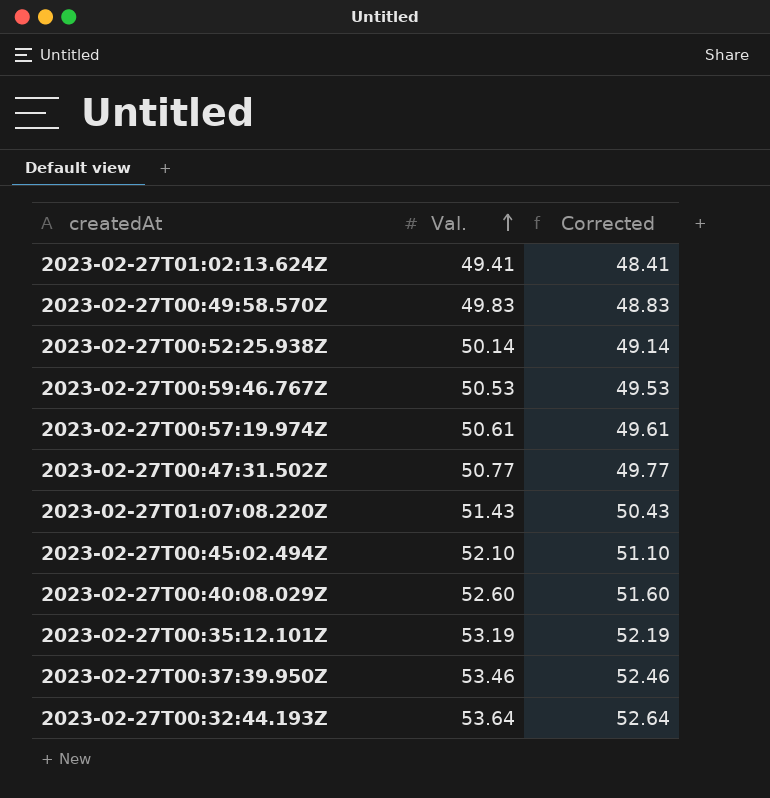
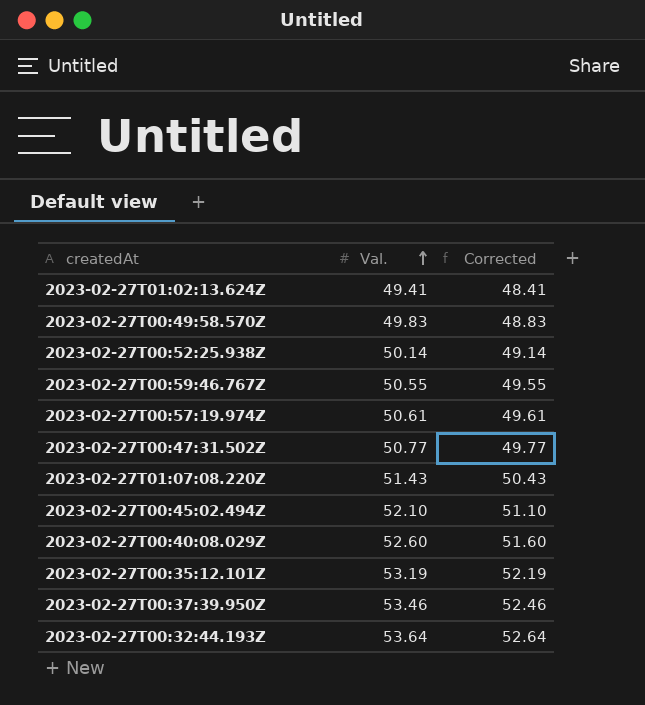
2023-02-27T00:59:46.767Z | Val.: 50.53 -> 50.55
2023-02-27T00:59:46.767Z | Corrected: 49.53 -> 49.55

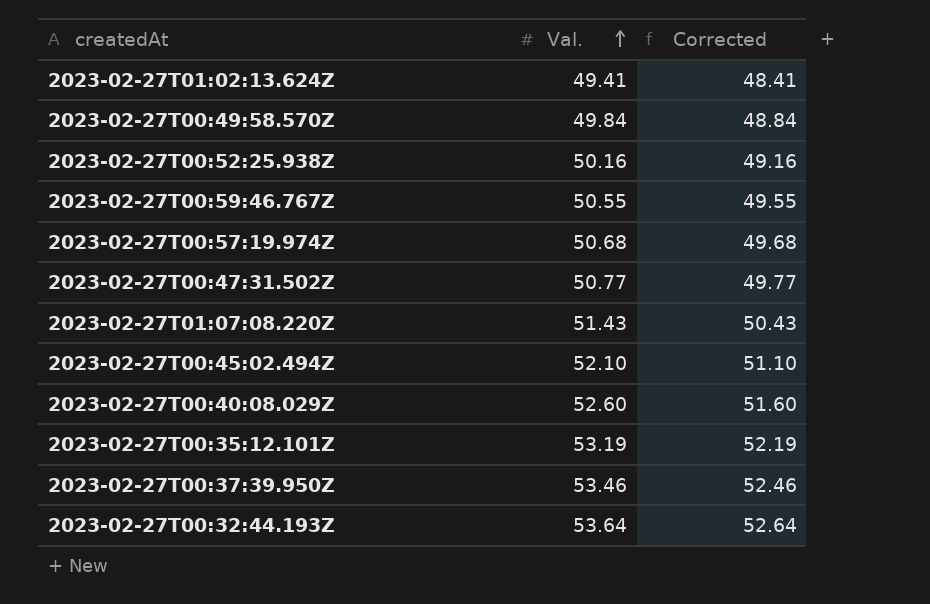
2023-02-27T00:49:58.570Z | Val.: 49.83 -> 49.84
2023-02-27T00:49:58.570Z | Corrected: 48.83 -> 48.84
2023-02-27T00:52:25.938Z | Val.: 50.14 -> 50.16
2023-02-27T00:52:25.938Z | Corrected: 49.14 -> 49.16
2023-02-27T00:57:19.974Z | Val.: 50.61 -> 50.68
2023-02-27T00:57:19.974Z | Corrected: 49.61 -> 49.68

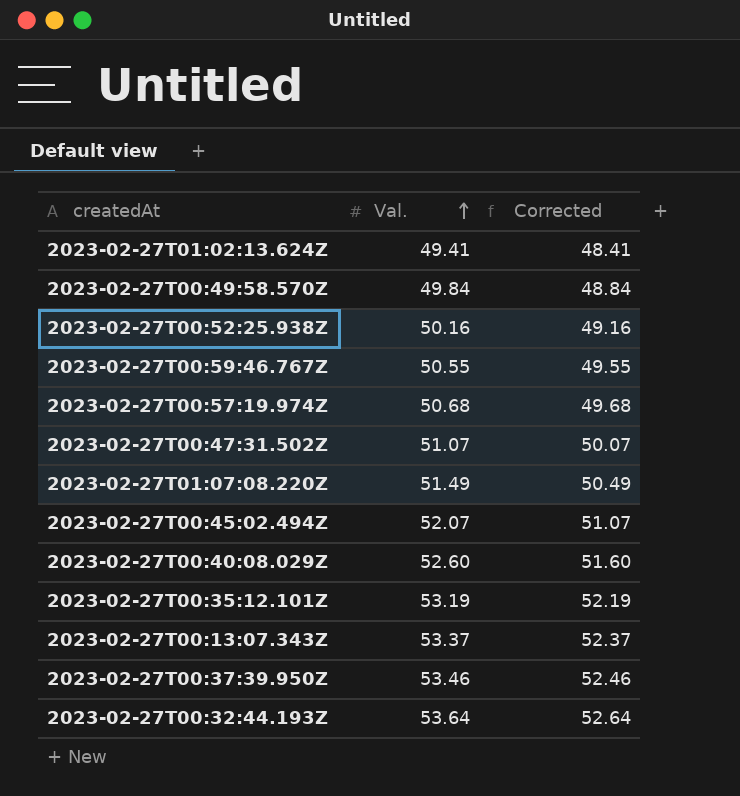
2023-02-27T00:47:31.502Z | Val.: 50.77 -> 51.07
2023-02-27T00:47:31.502Z | Corrected: 49.77 -> 50.07
2023-02-27T01:07:08.220Z | Val.: 51.43 -> 51.49
2023-02-27T01:07:08.220Z | Corrected: 50.43 -> 50.49
2023-02-27T00:45:02.494Z | Val.: 52.10 -> 52.07
2023-02-27T00:45:02.494Z | Corrected: 51.10 -> 51.07
row 2023-02-27T00:13:07.343Z: none -> 53.37 | 52.37

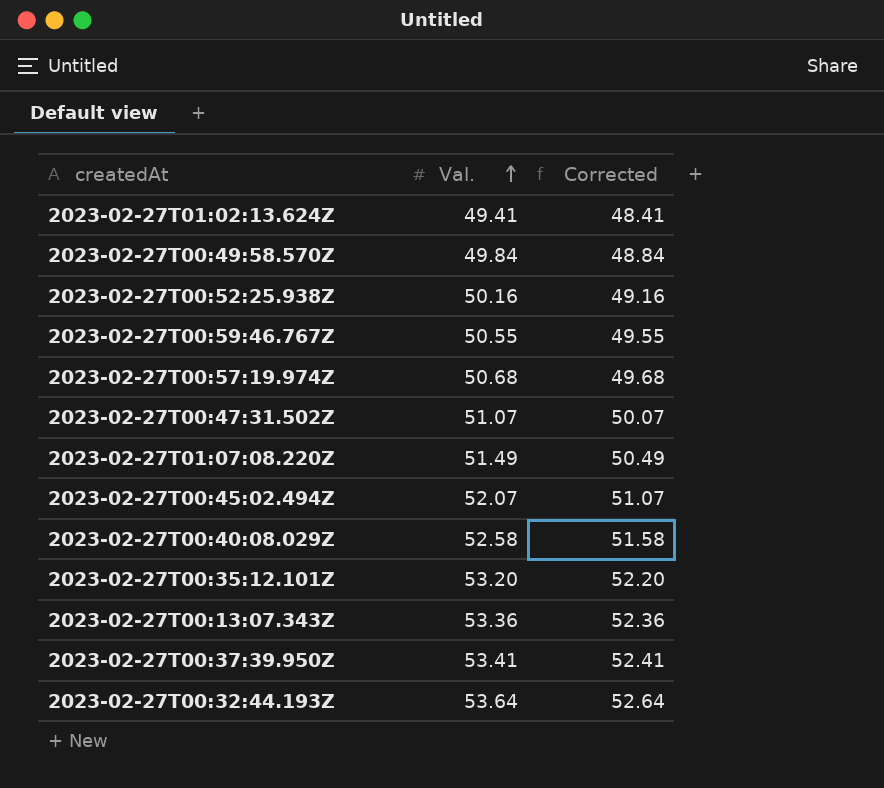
2023-02-27T00:40:08.029Z | Val.: 52.60 -> 52.58
2023-02-27T00:40:08.029Z | Corrected: 51.60 -> 51.58
2023-02-27T00:35:12.101Z | Val.: 53.19 -> 53.20
2023-02-27T00:35:12.101Z | Corrected: 52.19 -> 52.20
2023-02-27T00:13:07.343Z | Val.: 53.37 -> 53.36
2023-02-27T00:13:07.343Z | Corrected: 52.37 -> 52.36
2023-02-27T00:37:39.950Z | Val.: 53.46 -> 53.41
2023-02-27T00:37:39.950Z | Corrected: 52.46 -> 52.41

